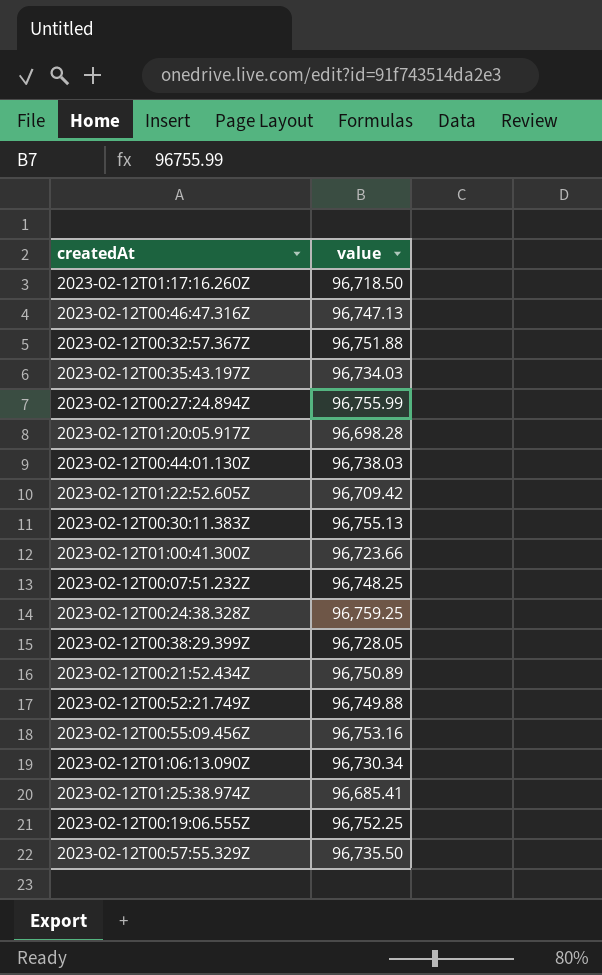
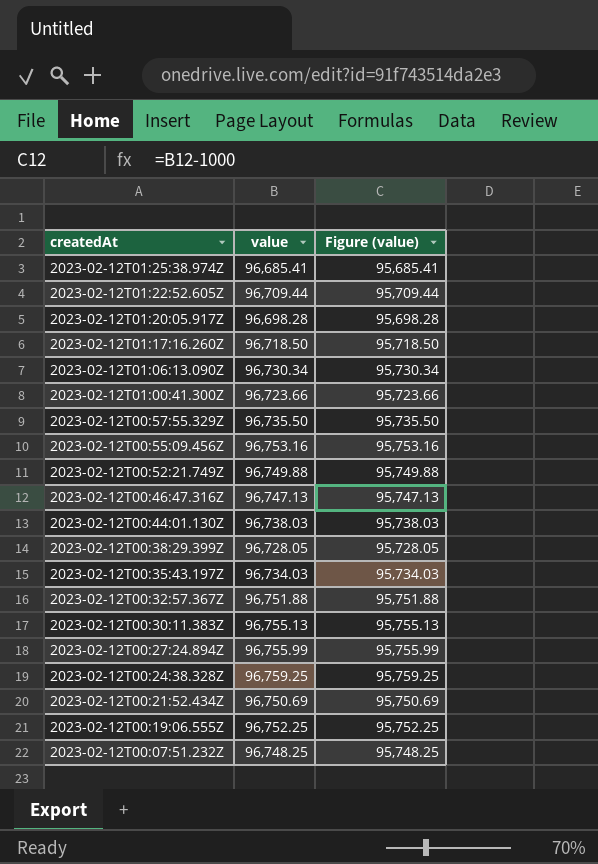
row order: none -> createdAt descending
column Figure (value) | formula: none -> [value] - 1000
2023-02-12T01:22:52.605Z | value: 96,709.42 -> 96,709.44
2023-02-12T00:21:52.434Z | value: 96,750.89 -> 96,750.69

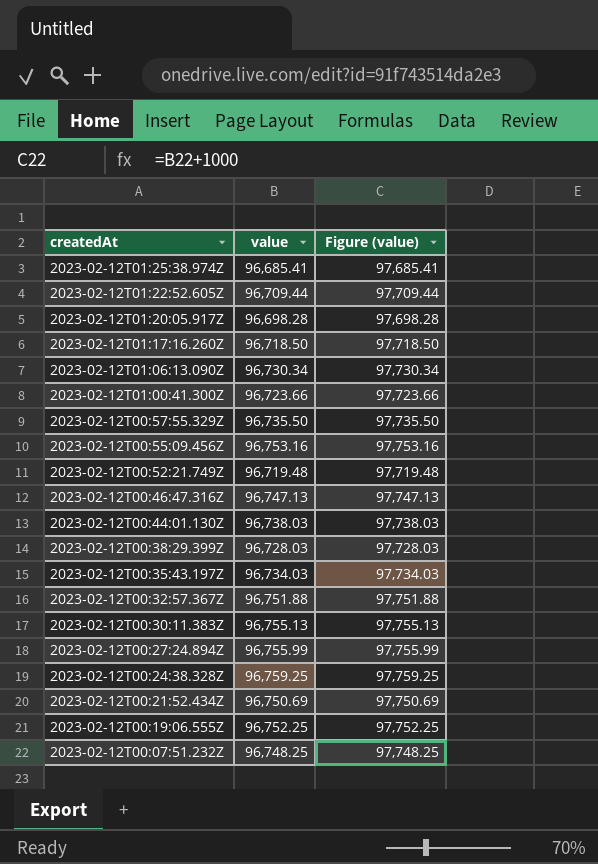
column Figure (value) | formula: [value] - 1000 -> [value] + 1000
2023-02-12T00:52:21.749Z | value: 96,749.88 -> 96,719.48
2023-02-12T00:38:29.399Z | value: 96,728.05 -> 96,728.03

